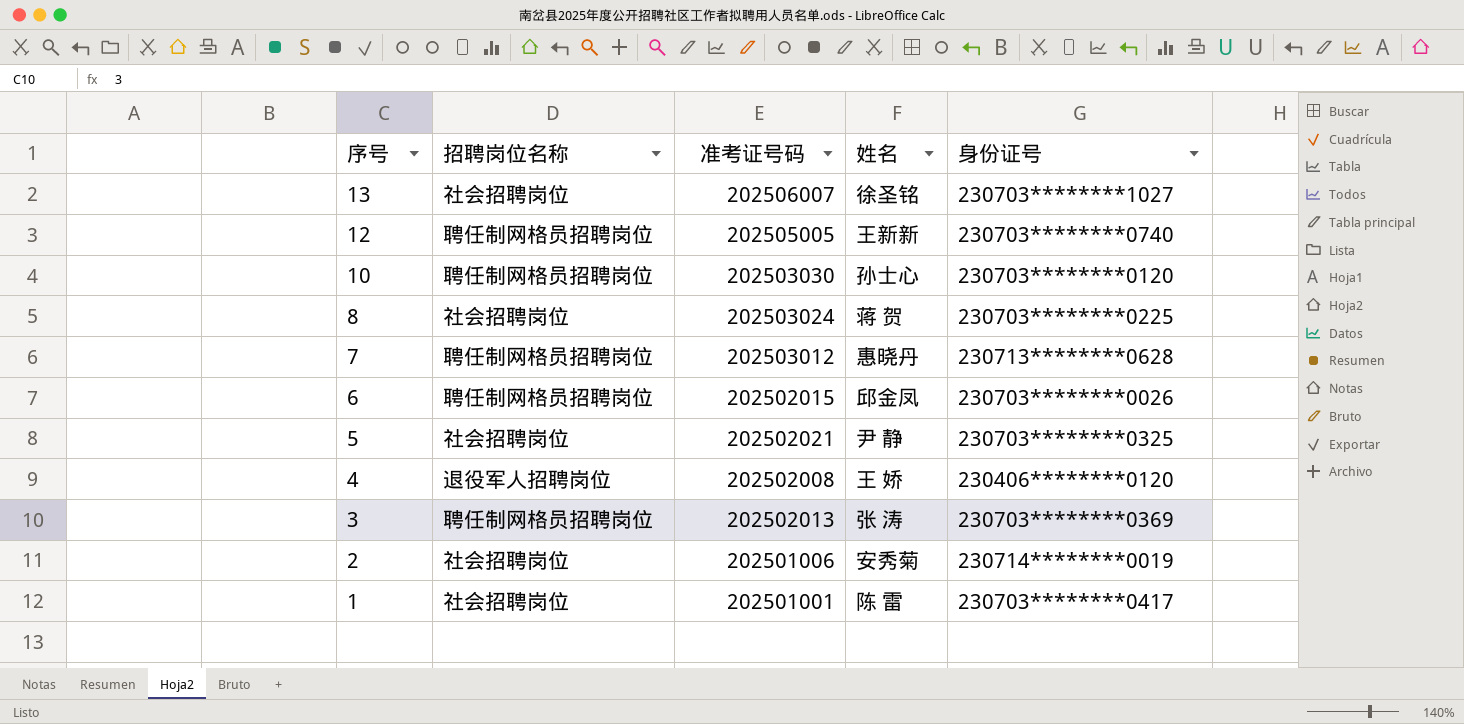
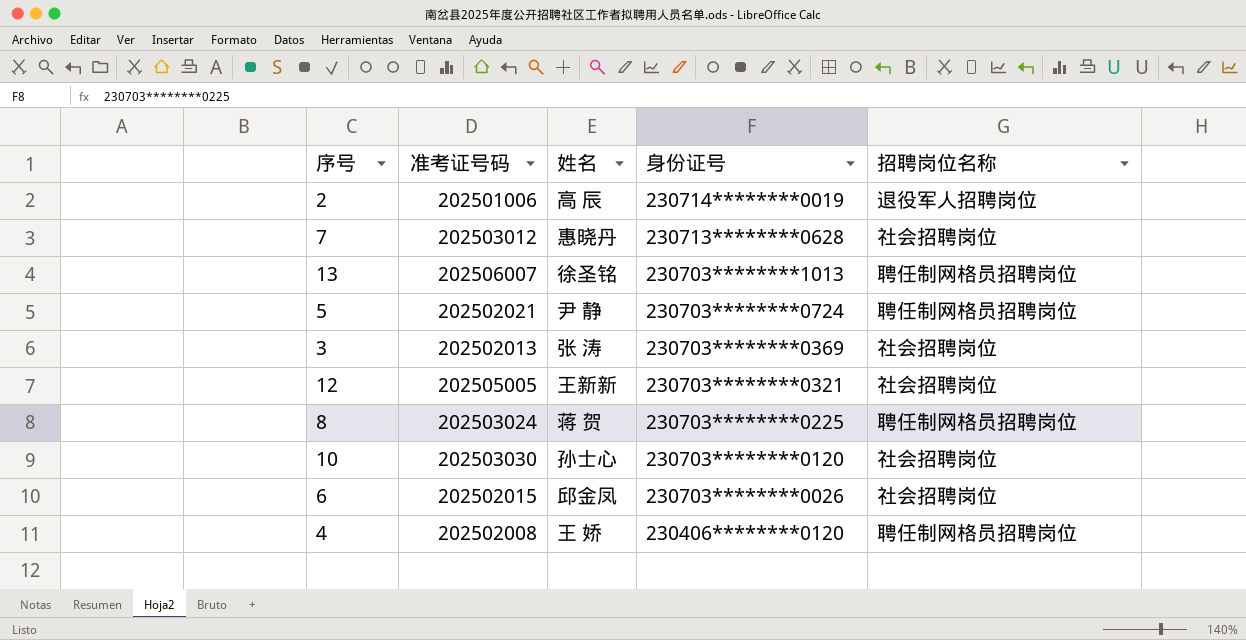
row order: 序号 descending -> 身份证号 descending
column 招聘岗位名称 | position: 2 -> 5
row 1: 社会招聘岗位 | 202501001 | 陈 雷 | 230703********0417 -> none
2 | 姓名: 安秀菊 -> 高 辰
2 | 招聘岗位名称: 社会招聘岗位 -> 退役军人招聘岗位
7 | 招聘岗位名称: 聘任制网格员招聘岗位 -> 社会招聘岗位
13 | 身份证号: 230703********1027 -> 230703********1013
13 | 招聘岗位名称: 社会招聘岗位 -> 聘任制网格员招聘岗位
5 | 身份证号: 230703********0325 -> 230703********0724
5 | 招聘岗位名称: 社会招聘岗位 -> 聘任制网格员招聘岗位
3 | 招聘岗位名称: 聘任制网格员招聘岗位 -> 社会招聘岗位
12 | 身份证号: 230703********0740 -> 230703********0321
12 | 招聘岗位名称: 聘任制网格员招聘岗位 -> 社会招聘岗位
8 | 招聘岗位名称: 社会招聘岗位 -> 聘任制网格员招聘岗位
10 | 招聘岗位名称: 聘任制网格员招聘岗位 -> 社会招聘岗位
6 | 招聘岗位名称: 聘任制网格员招聘岗位 -> 社会招聘岗位
4 | 招聘岗位名称: 退役军人招聘岗位 -> 聘任制网格员招聘岗位

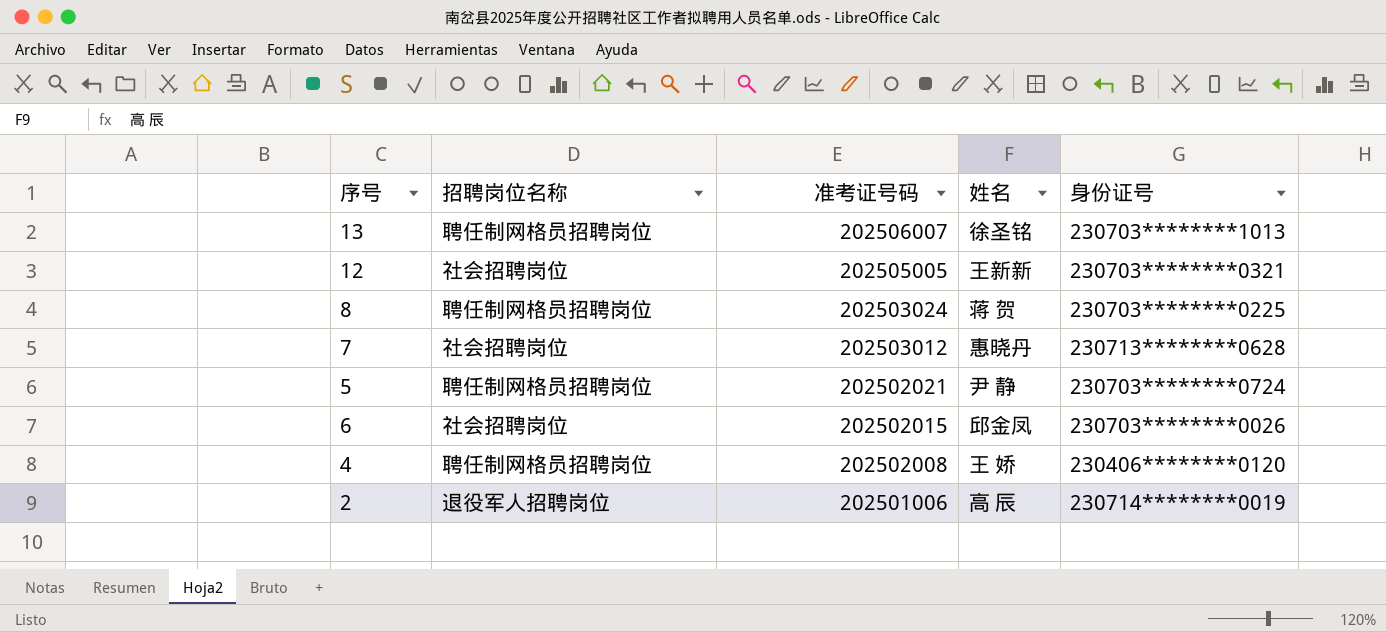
row order: 身份证号 descending -> 准考证号码 descending
column 招聘岗位名称 | position: 5 -> 2
row 3: 202502013 | 张 涛 | 230703********0369 | 社会招聘岗位 -> none
row 10: 202503030 | 孙士心 | 230703********0120 | 社会招聘岗位 -> none

